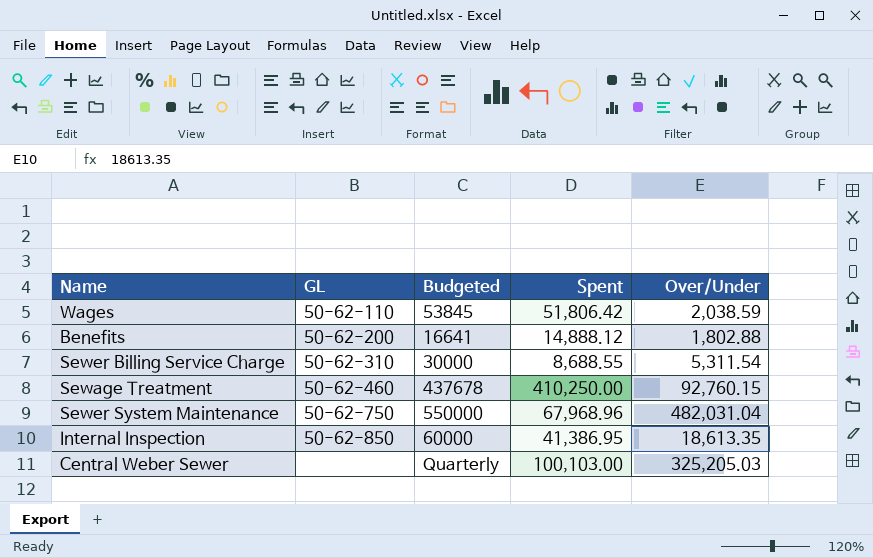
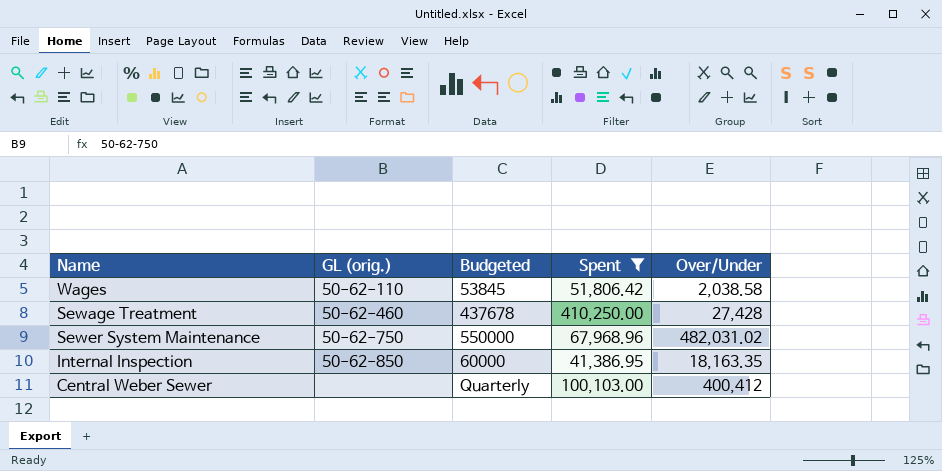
filter: none -> Spent >= 41,386.95
column name: GL -> GL (orig.)
Wages | Over/Under: 2,038.59 -> 2,038.58
Sewage Treatment | Over/Under: 92,760.15 -> 27,428
Sewer System Maintenance | Over/Under: 482,031.04 -> 482,031.02
Internal Inspection | Over/Under: 18,613.35 -> 18,163.35
Central Weber Sewer | Over/Under: 325,205.03 -> 400,412

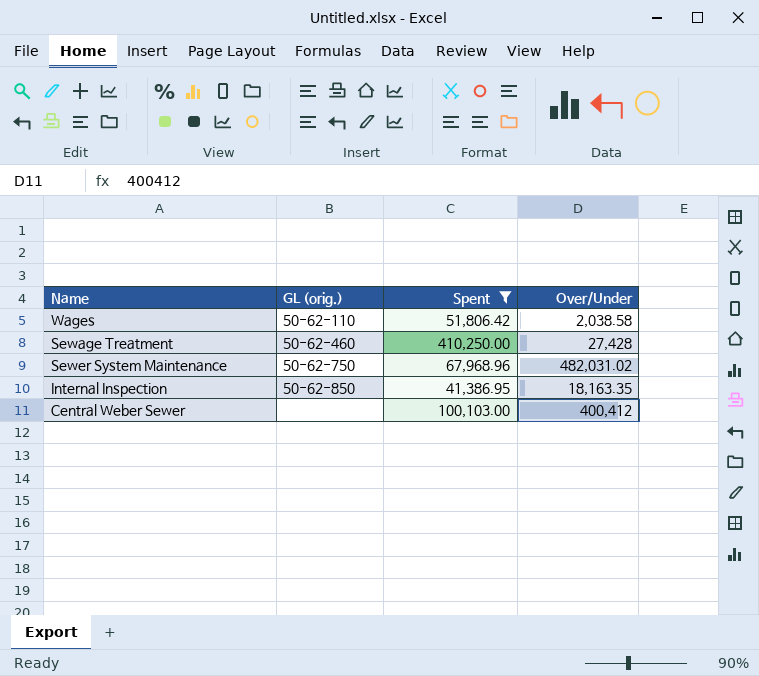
column Budgeted | position: 3 -> none

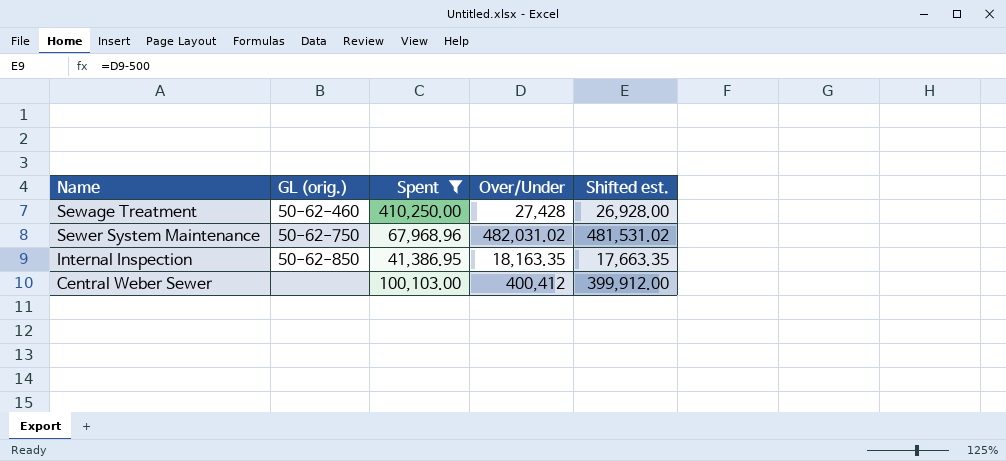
column Shifted est. | formula: none -> [Over/Under] - 500
row Wages: 50-62-110 | 51,806.42 | 2,038.58 -> none

